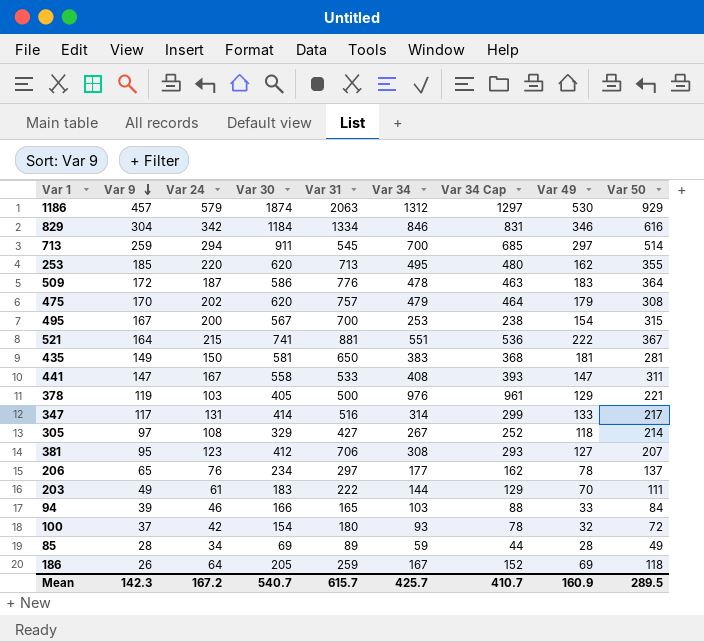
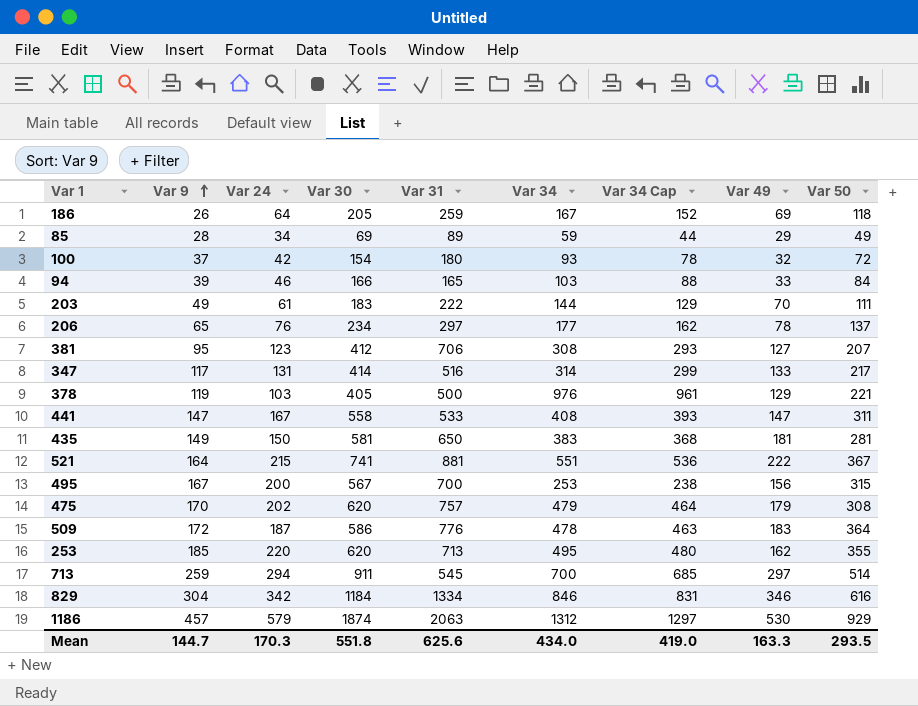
row order: Var 9 descending -> Var 9 ascending
row 305: 97 | 108 | 329 | 427 | 267 | 252 | 118 | 214 -> none
85 | Var 49: 28 -> 29
495 | Var 49: 154 -> 156
Mean | Var 9: 142.3 -> 144.7
Mean | Var 24: 167.2 -> 170.3
Mean | Var 30: 540.7 -> 551.8
Mean | Var 31: 615.7 -> 625.6
Mean | Var 34: 425.7 -> 434.0
Mean | Var 34 Cap: 410.7 -> 419.0
Mean | Var 49: 160.9 -> 163.3
Mean | Var 50: 289.5 -> 293.5

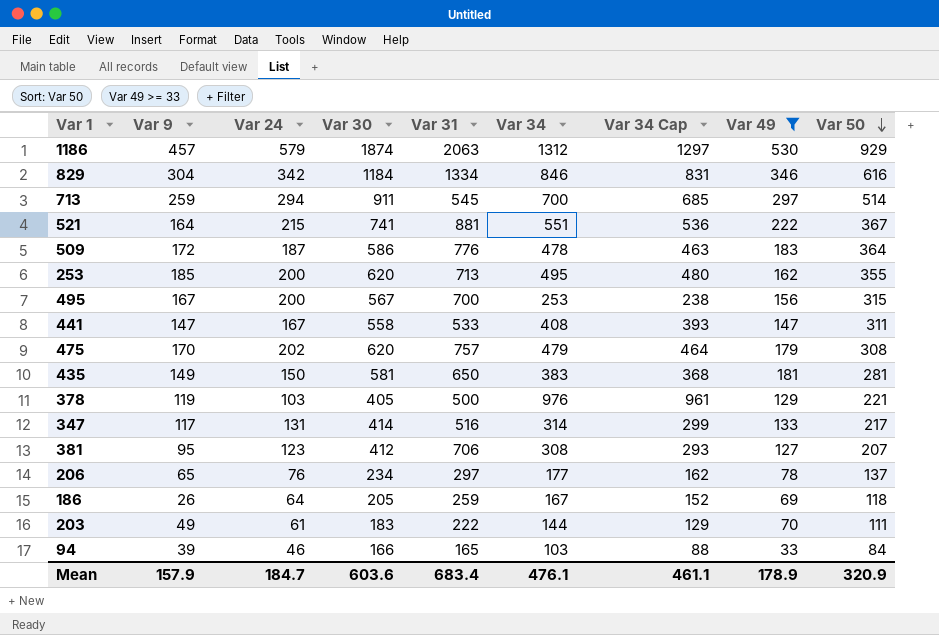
filter: none -> Var 49 >= 33
row order: Var 9 ascending -> Var 50 descending
253 | Var 24: 220 -> 200
Mean | Var 9: 144.7 -> 157.9
Mean | Var 24: 170.3 -> 184.7
Mean | Var 30: 551.8 -> 603.6
Mean | Var 31: 625.6 -> 683.4
Mean | Var 34: 434.0 -> 476.1
Mean | Var 34 Cap: 419.0 -> 461.1
Mean | Var 49: 163.3 -> 178.9
Mean | Var 50: 293.5 -> 320.9

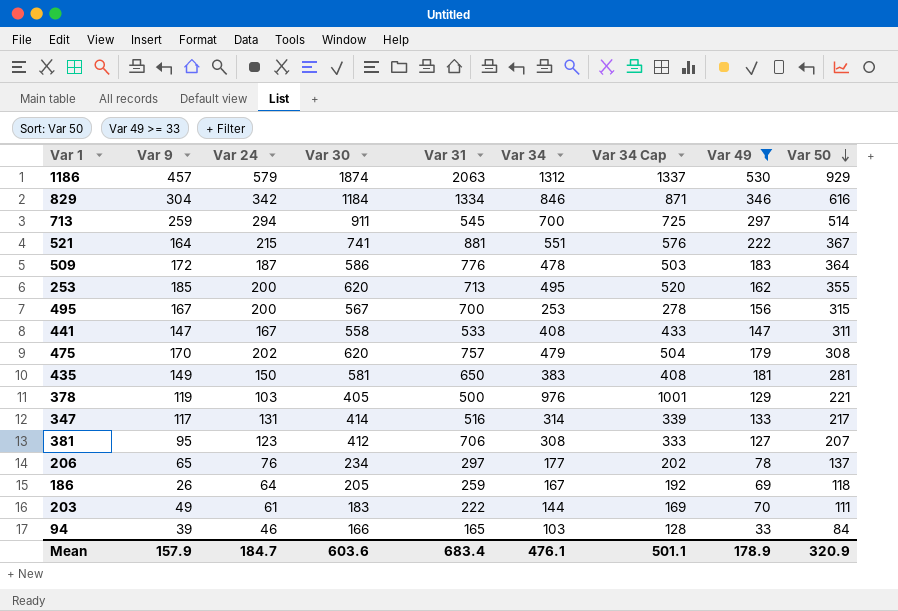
column Var 34 Cap | formula: [Var 34] - 15 -> [Var 34] + 25
Mean | Var 34 Cap: 461.1 -> 501.1

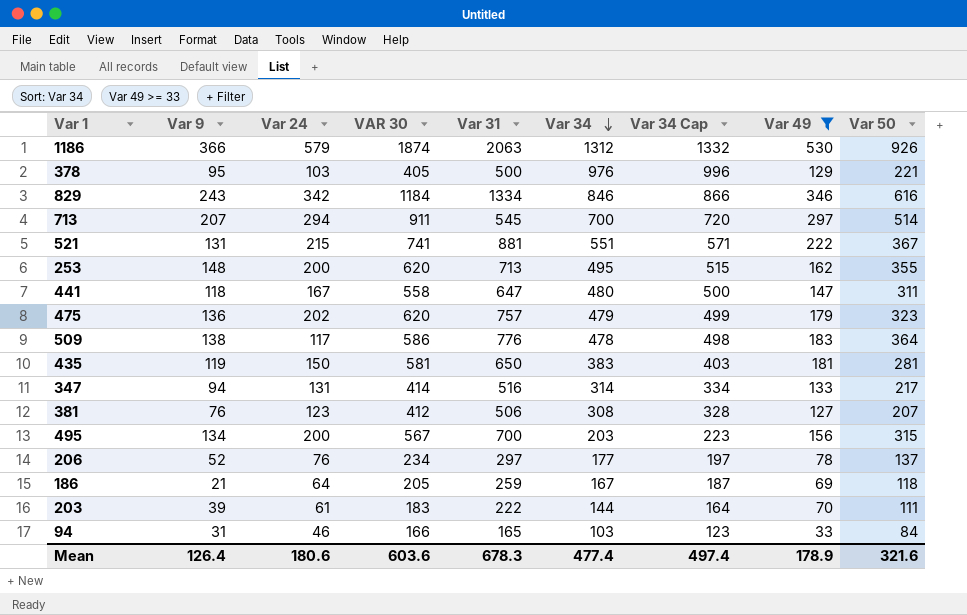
row order: Var 50 descending -> Var 34 descending
column name: Var 30 -> VAR 30
column Var 34 Cap | formula: [Var 34] + 25 -> [Var 34] + 20
1186 | Var 9: 457 -> 366
1186 | Var 50: 929 -> 926
378 | Var 9: 119 -> 95
829 | Var 9: 304 -> 243
713 | Var 9: 259 -> 207
521 | Var 9: 164 -> 131
253 | Var 9: 185 -> 148
441 | Var 9: 147 -> 118
441 | Var 31: 533 -> 647
441 | Var 34: 408 -> 480
475 | Var 9: 170 -> 136
475 | Var 50: 308 -> 323
509 | Var 9: 172 -> 138
509 | Var 24: 187 -> 117
435 | Var 9: 149 -> 119
347 | Var 9: 117 -> 94
381 | Var 9: 95 -> 76
381 | Var 31: 706 -> 506
495 | Var 9: 167 -> 134
495 | Var 34: 253 -> 203
206 | Var 9: 65 -> 52
186 | Var 9: 26 -> 21
203 | Var 9: 49 -> 39
94 | Var 9: 39 -> 31
Mean | Var 9: 157.9 -> 126.4
Mean | Var 24: 184.7 -> 180.6
Mean | Var 31: 683.4 -> 678.3
Mean | Var 34: 476.1 -> 477.4
Mean | Var 34 Cap: 501.1 -> 497.4
Mean | Var 50: 320.9 -> 321.6

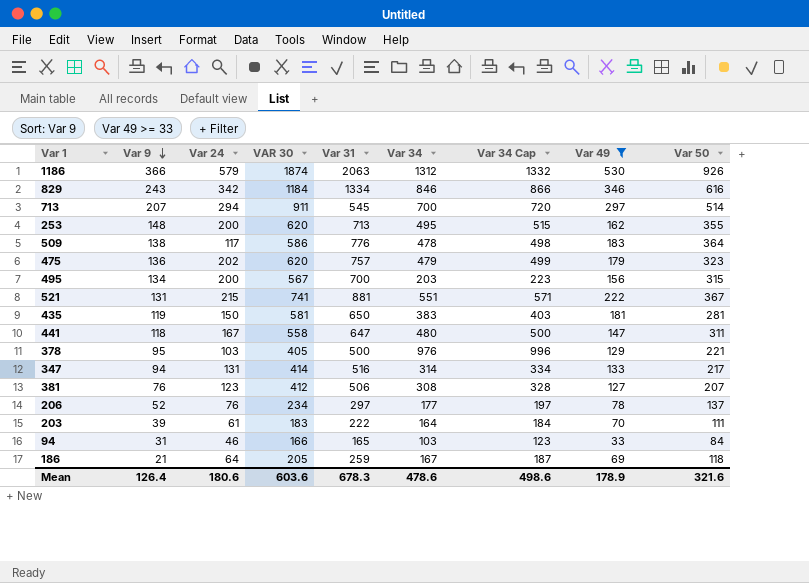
row order: Var 34 descending -> Var 9 descending
203 | Var 34: 144 -> 164
203 | Var 34 Cap: 164 -> 184
Mean | Var 34: 477.4 -> 478.6
Mean | Var 34 Cap: 497.4 -> 498.6

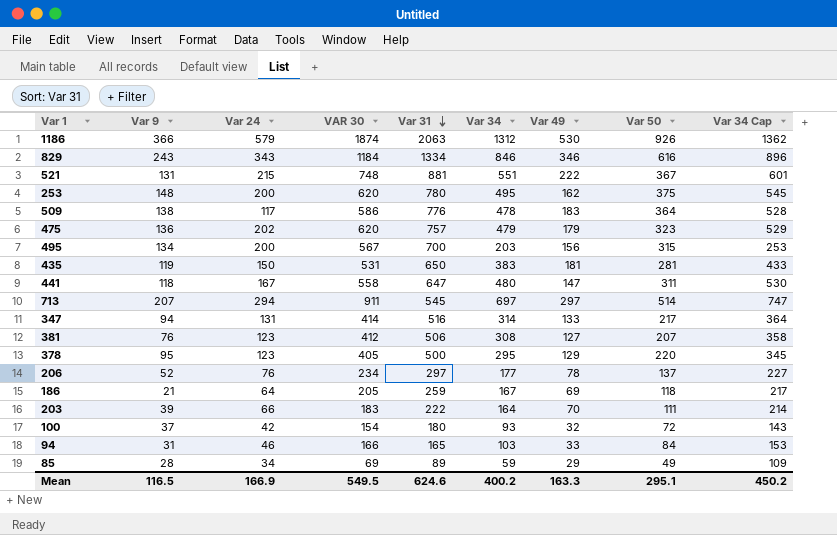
filter: Var 49 >= 33 -> none
row order: Var 9 descending -> Var 31 descending
column Var 34 Cap | formula: [Var 34] + 20 -> [Var 34] + 50
column Var 34 Cap | position: 7 -> 9
829 | Var 24: 342 -> 343
521 | VAR 30: 741 -> 748
253 | Var 31: 713 -> 780
253 | Var 50: 355 -> 375
435 | VAR 30: 581 -> 531
713 | Var 34: 700 -> 697
378 | Var 24: 103 -> 123
378 | Var 34: 976 -> 295
378 | Var 50: 221 -> 220
203 | Var 24: 61 -> 66
Mean | Var 9: 126.4 -> 116.5
Mean | Var 24: 180.6 -> 166.9
Mean | VAR 30: 603.6 -> 549.5
Mean | Var 31: 678.3 -> 624.6
Mean | Var 34: 478.6 -> 400.2
Mean | Var 49: 178.9 -> 163.3
Mean | Var 50: 321.6 -> 295.1
Mean | Var 34 Cap: 498.6 -> 450.2

